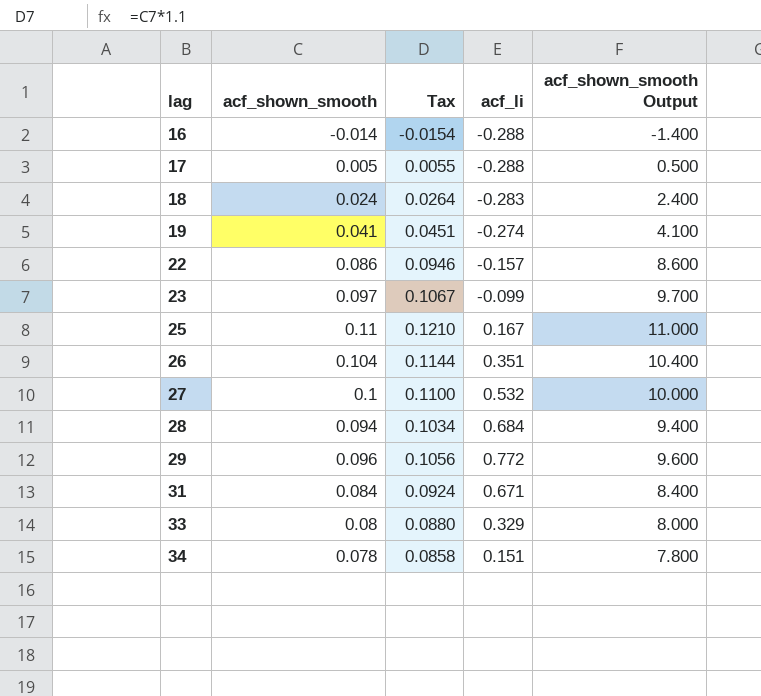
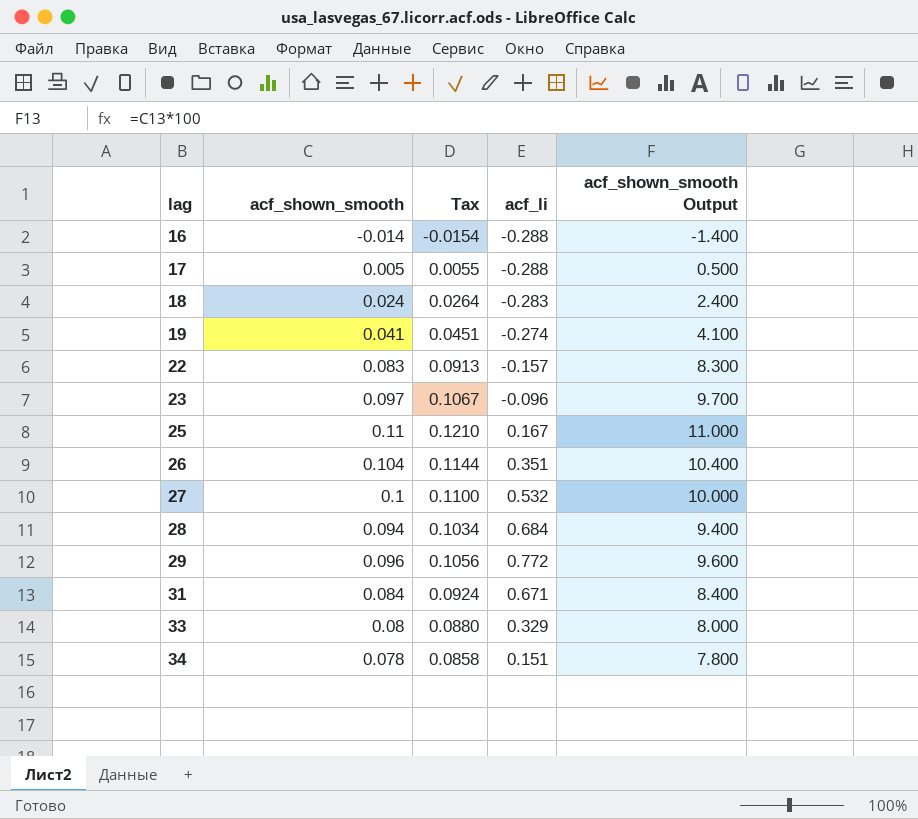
22 | acf_shown_smooth: 0.086 -> 0.083
22 | Tax: 0.0946 -> 0.0913
22 | acf_shown_smooth Output: 8.600 -> 8.300
23 | acf_li: -0.099 -> -0.096

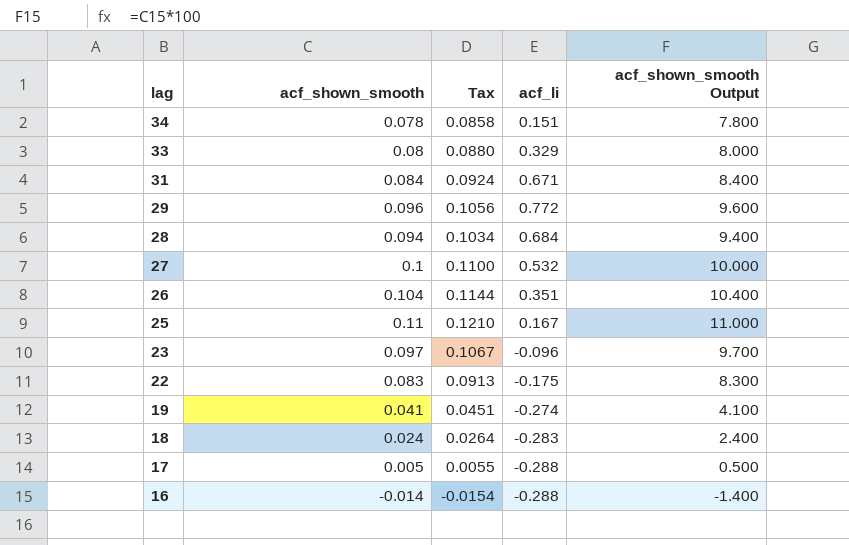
row order: lag ascending -> lag descending
22 | acf_li: -0.157 -> -0.175

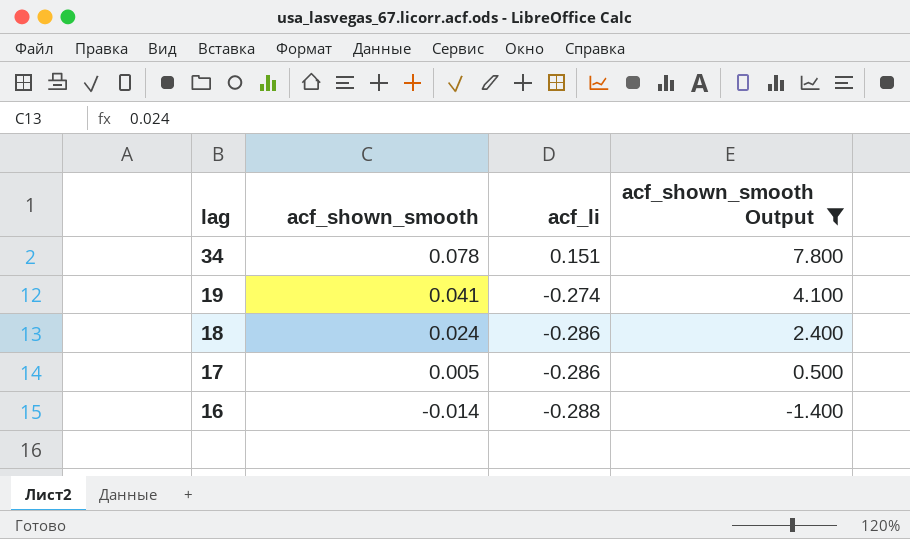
filter: none -> acf_shown_smooth Output <= 7.800
column Tax | formula: [acf_shown_smooth] * 1.1 -> none
18 | acf_li: -0.283 -> -0.286
17 | acf_li: -0.288 -> -0.286

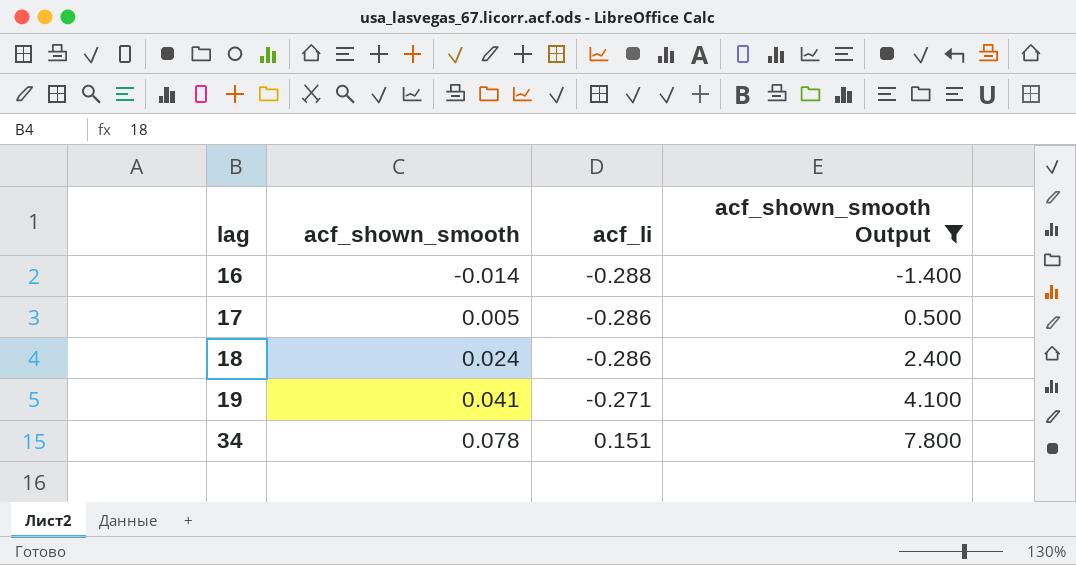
row order: lag descending -> lag ascending
19 | acf_li: -0.274 -> -0.271

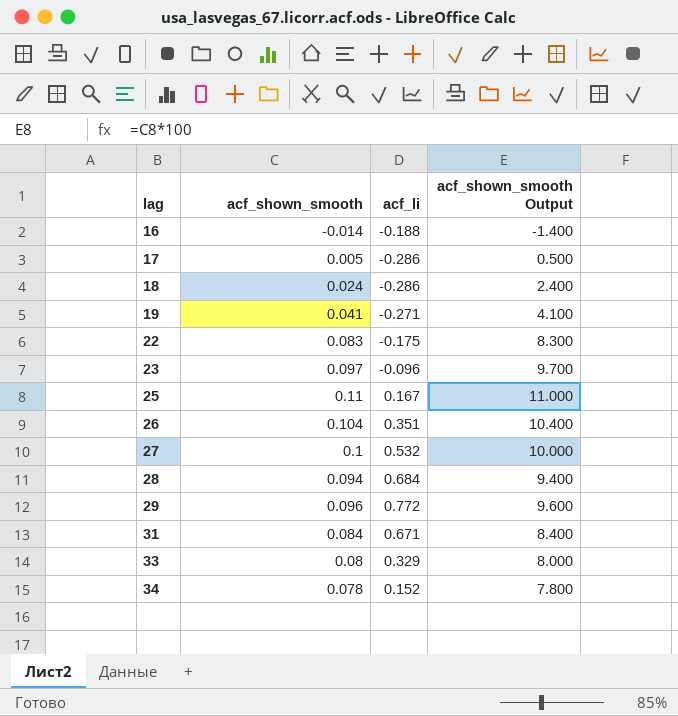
filter: acf_shown_smooth Output <= 7.800 -> none
16 | acf_li: -0.288 -> -0.188
34 | acf_li: 0.151 -> 0.152

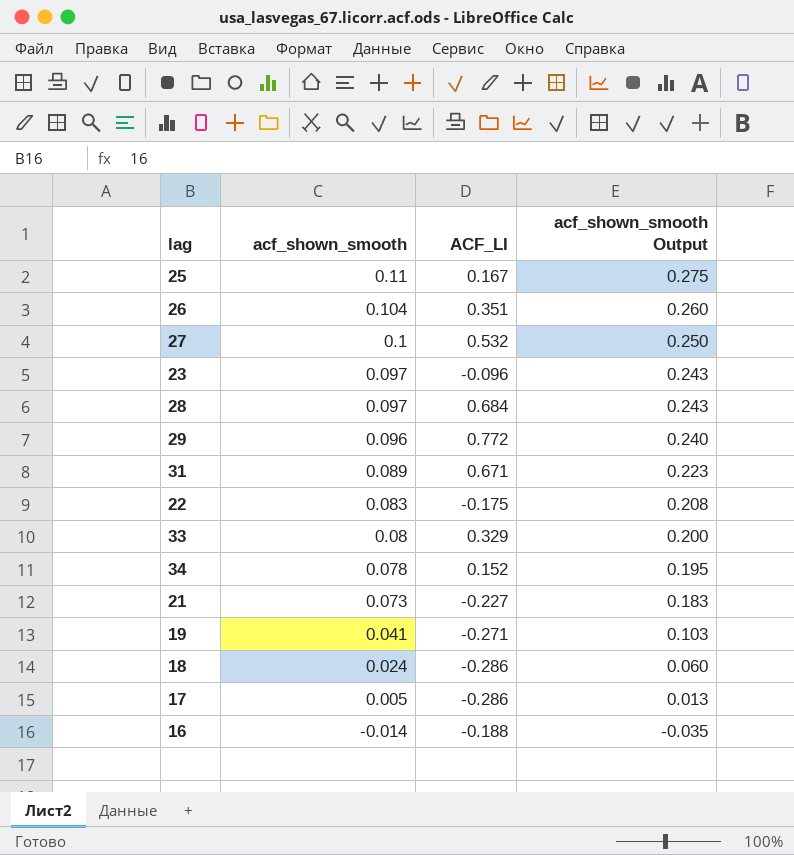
row order: lag ascending -> acf_shown_smooth descending
column name: acf_li -> ACF_LI
column acf_shown_smooth Output | formula: [acf_shown_smooth] * 100 -> [acf_shown_smooth] * 2.5
28 | acf_shown_smooth: 0.094 -> 0.097
31 | acf_shown_smooth: 0.084 -> 0.089
row 21: none -> 0.073 | -0.227 | 0.183

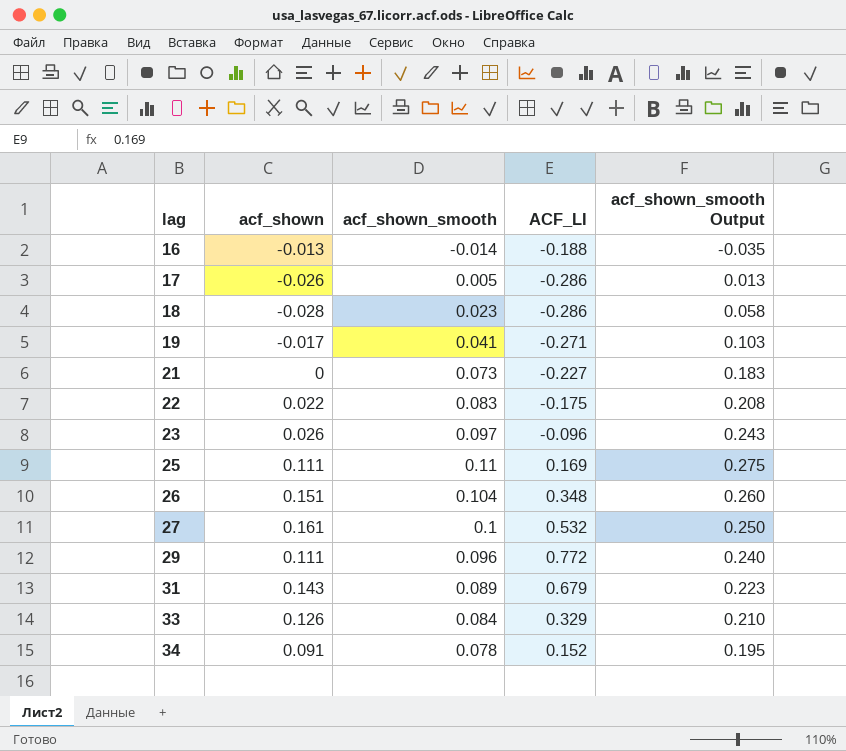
row order: acf_shown_smooth descending -> lag ascending
column acf_shown | position: none -> 2
row 28: 0.097 | 0.684 | 0.243 -> none
18 | acf_shown_smooth: 0.024 -> 0.023
18 | acf_shown_smooth Output: 0.060 -> 0.058
25 | ACF_LI: 0.167 -> 0.169
26 | ACF_LI: 0.351 -> 0.348
31 | ACF_LI: 0.671 -> 0.679
33 | acf_shown_smooth: 0.08 -> 0.084
33 | acf_shown_smooth Output: 0.200 -> 0.210

